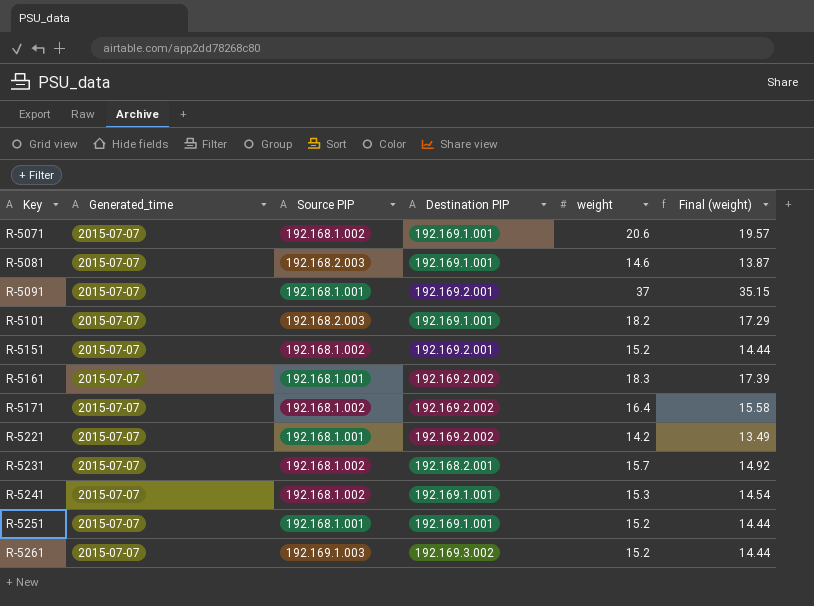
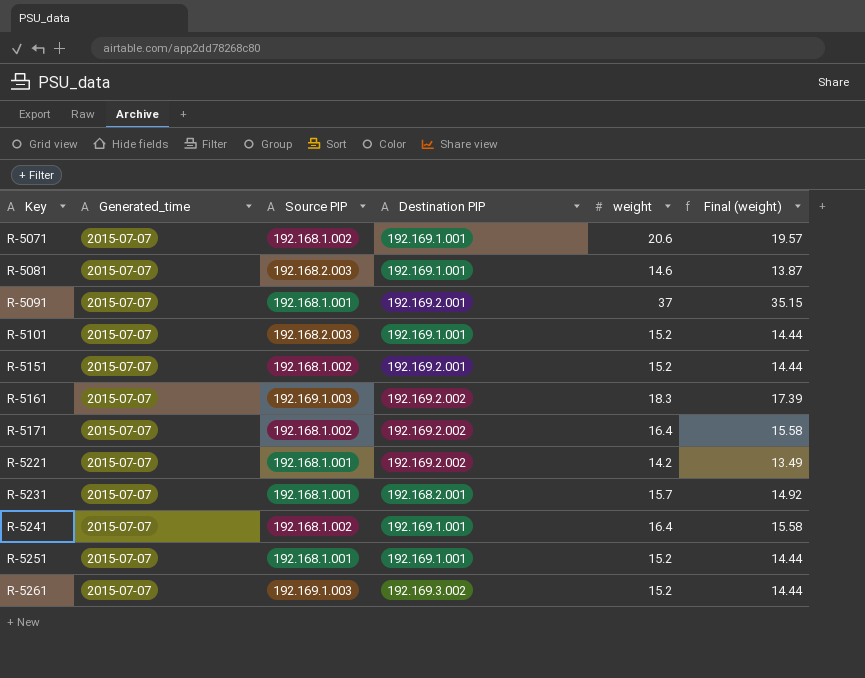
R-5101 | weight: 18.2 -> 15.2
R-5101 | Final (weight): 17.29 -> 14.44
R-5161 | Source PIP: 192.168.1.001 -> 192.169.1.003
R-5231 | Source PIP: 192.168.1.002 -> 192.168.1.001
R-5241 | weight: 15.3 -> 16.4
R-5241 | Final (weight): 14.54 -> 15.58

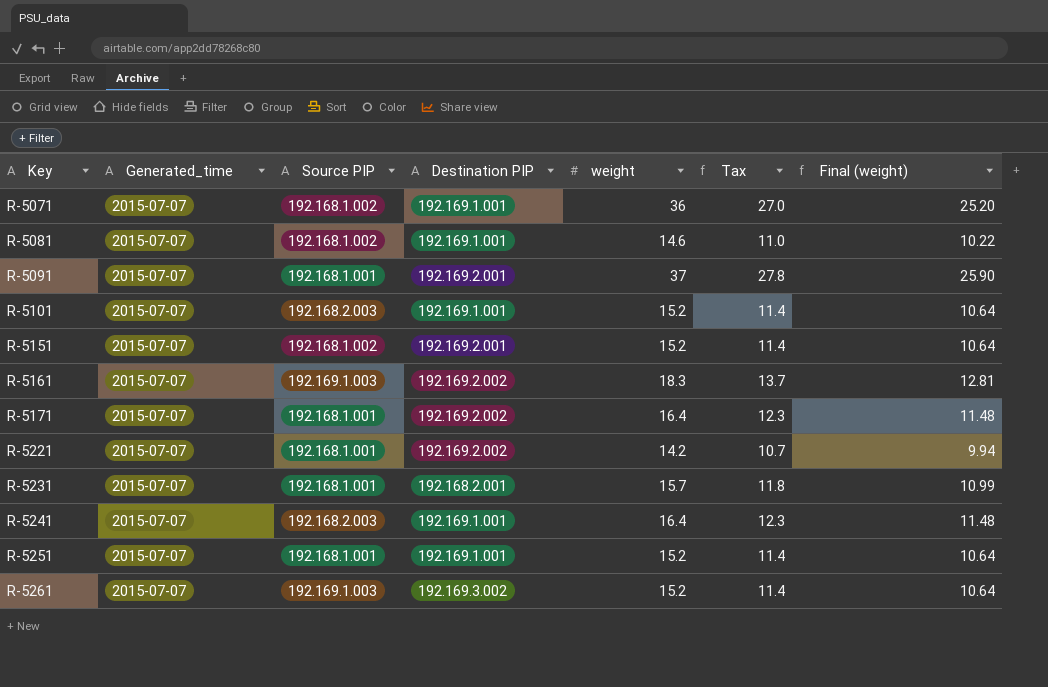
column Tax | formula: none -> [weight] * 0.75
column Final (weight) | formula: [weight] * 0.95 -> [weight] * 0.7
R-5071 | weight: 20.6 -> 36
R-5081 | Source PIP: 192.168.2.003 -> 192.168.1.002
R-5171 | Source PIP: 192.168.1.002 -> 192.168.1.001
R-5241 | Source PIP: 192.168.1.002 -> 192.168.2.003

